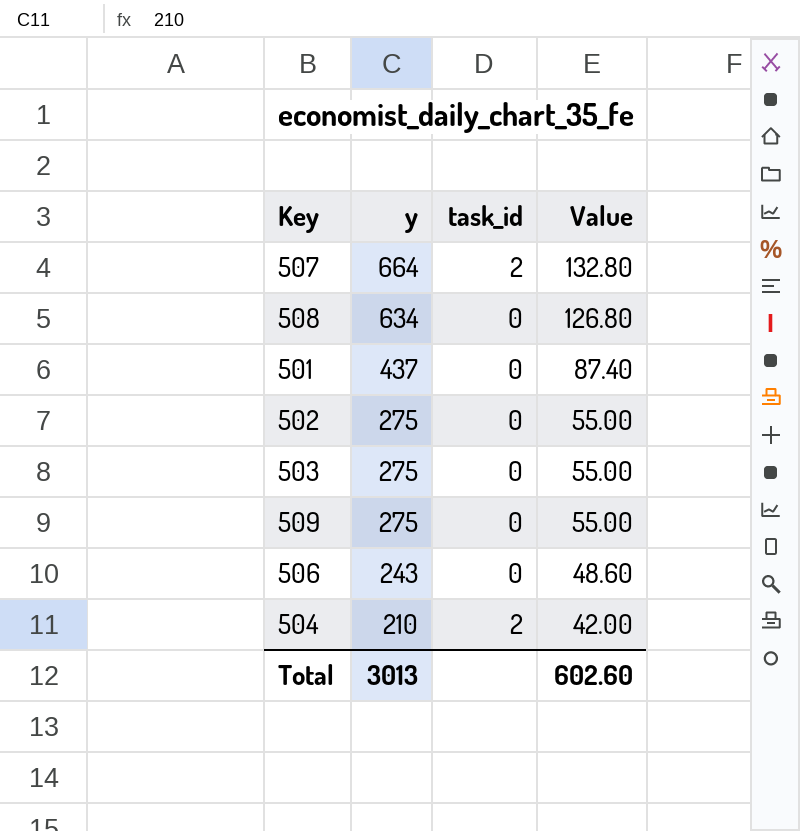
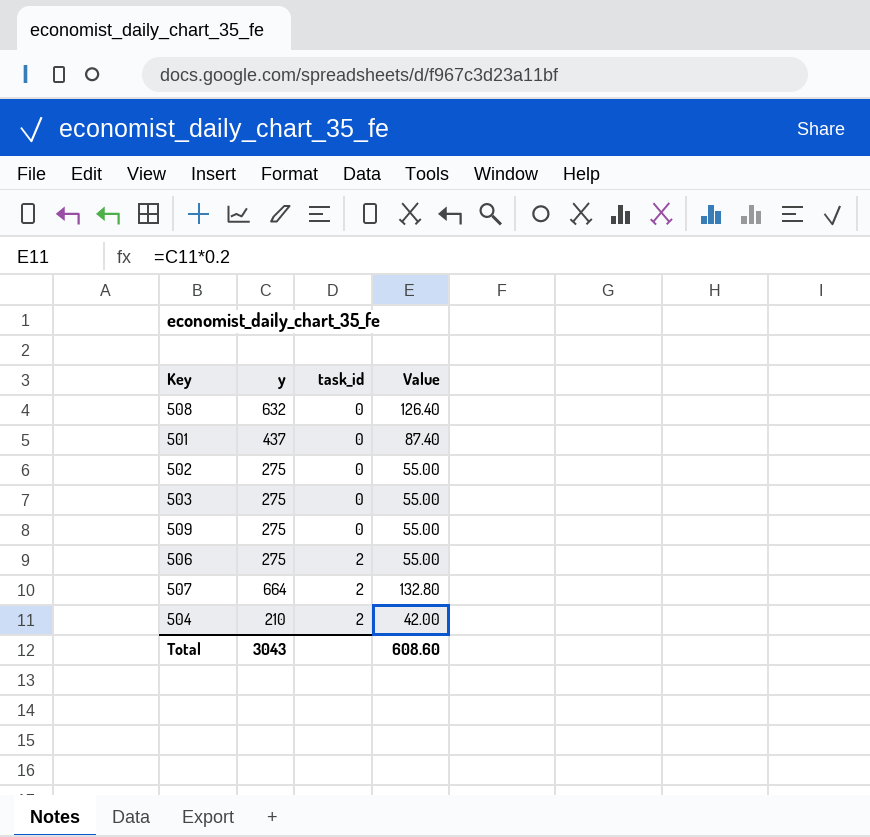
row order: y descending -> task_id ascending
508 | y: 634 -> 632
508 | Value: 126.80 -> 126.40
506 | y: 243 -> 275
506 | task_id: 0 -> 2
506 | Value: 48.60 -> 55.00
Total | y: 3013 -> 3043
Total | Value: 602.60 -> 608.60

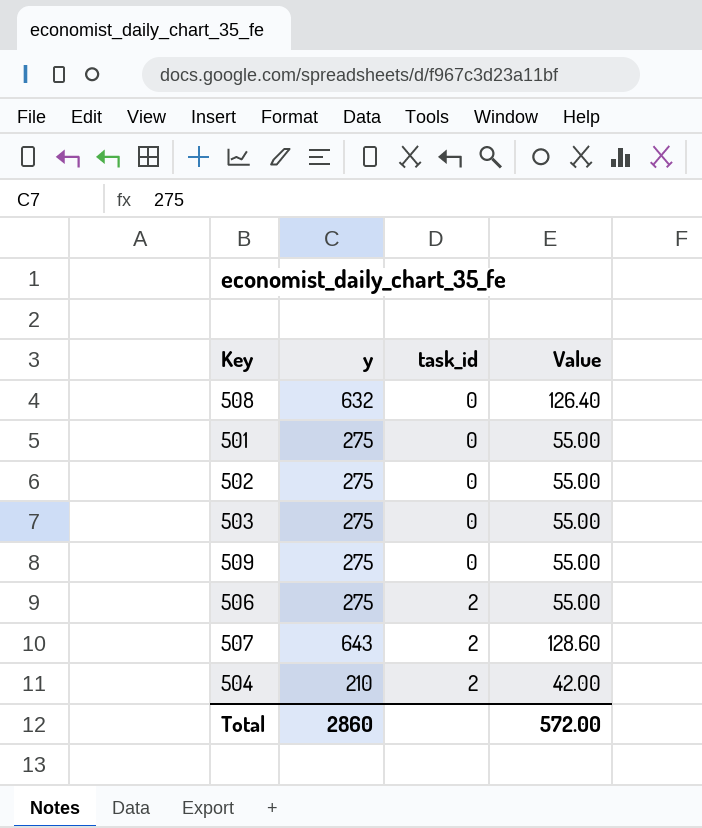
501 | y: 437 -> 275
501 | Value: 87.40 -> 55.00
507 | y: 664 -> 643
507 | Value: 132.80 -> 128.60
Total | y: 3043 -> 2860
Total | Value: 608.60 -> 572.00

